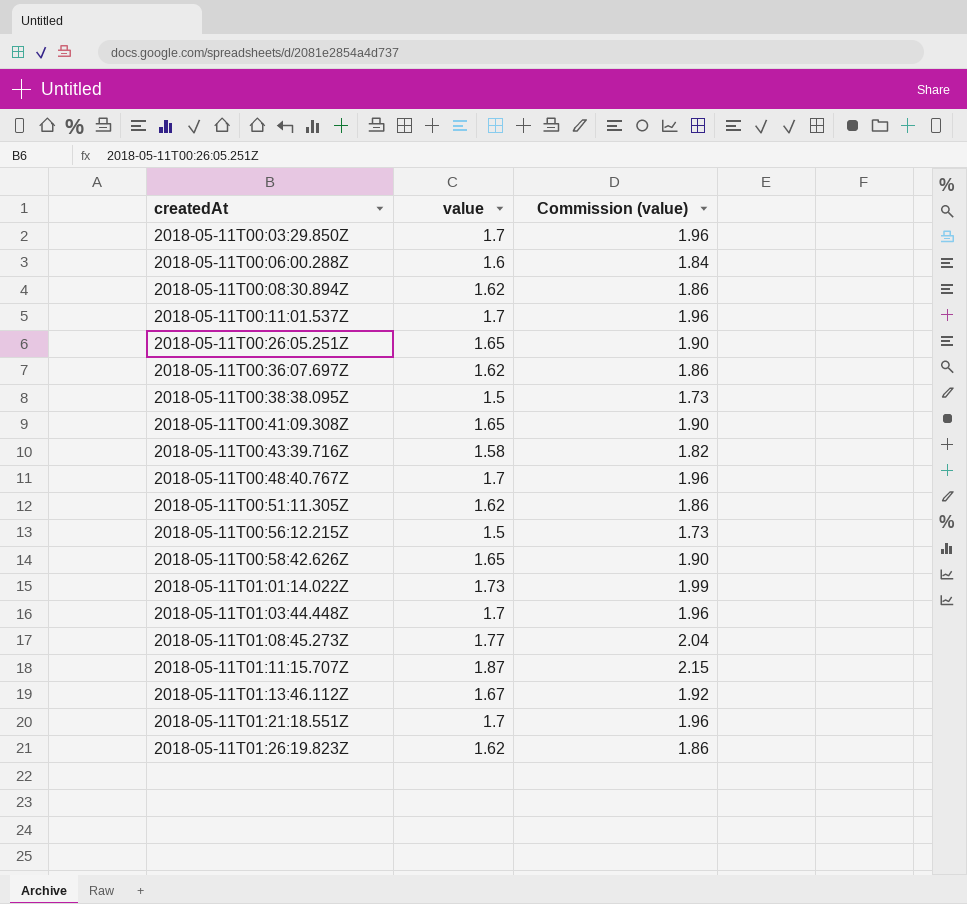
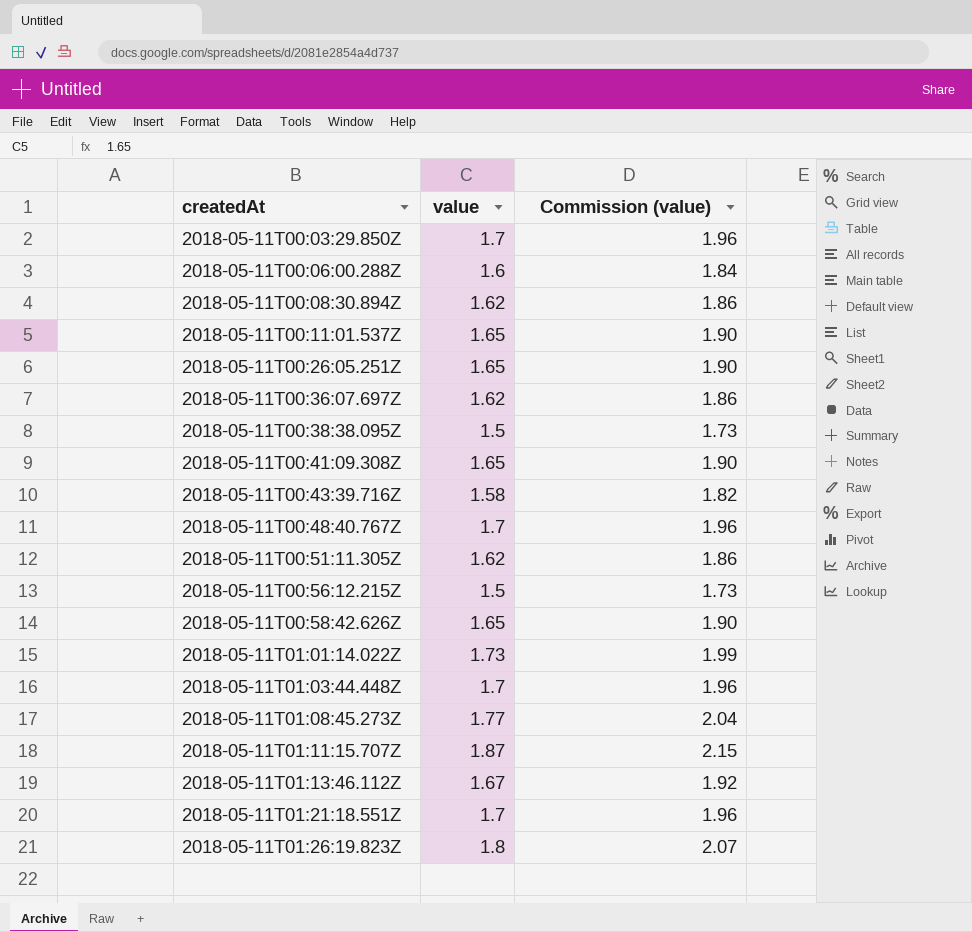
2018-05-11T00:11:01.537Z | value: 1.7 -> 1.65
2018-05-11T00:11:01.537Z | Commission (value): 1.96 -> 1.90
2018-05-11T01:26:19.823Z | value: 1.62 -> 1.8
2018-05-11T01:26:19.823Z | Commission (value): 1.86 -> 2.07

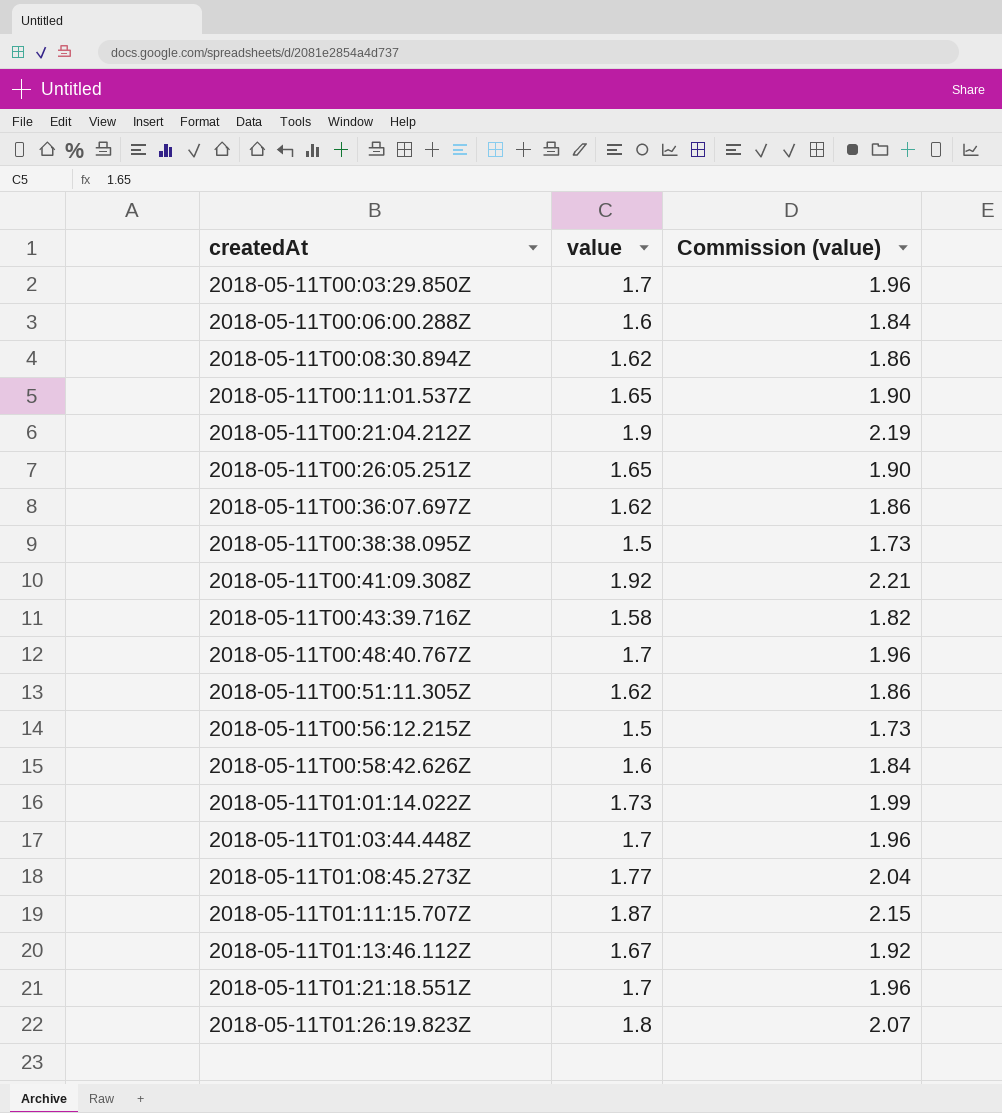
row 2018-05-11T00:21:04.212Z: none -> 1.9 | 2.19
2018-05-11T00:41:09.308Z | value: 1.65 -> 1.92
2018-05-11T00:41:09.308Z | Commission (value): 1.90 -> 2.21
2018-05-11T00:58:42.626Z | value: 1.65 -> 1.6
2018-05-11T00:58:42.626Z | Commission (value): 1.90 -> 1.84

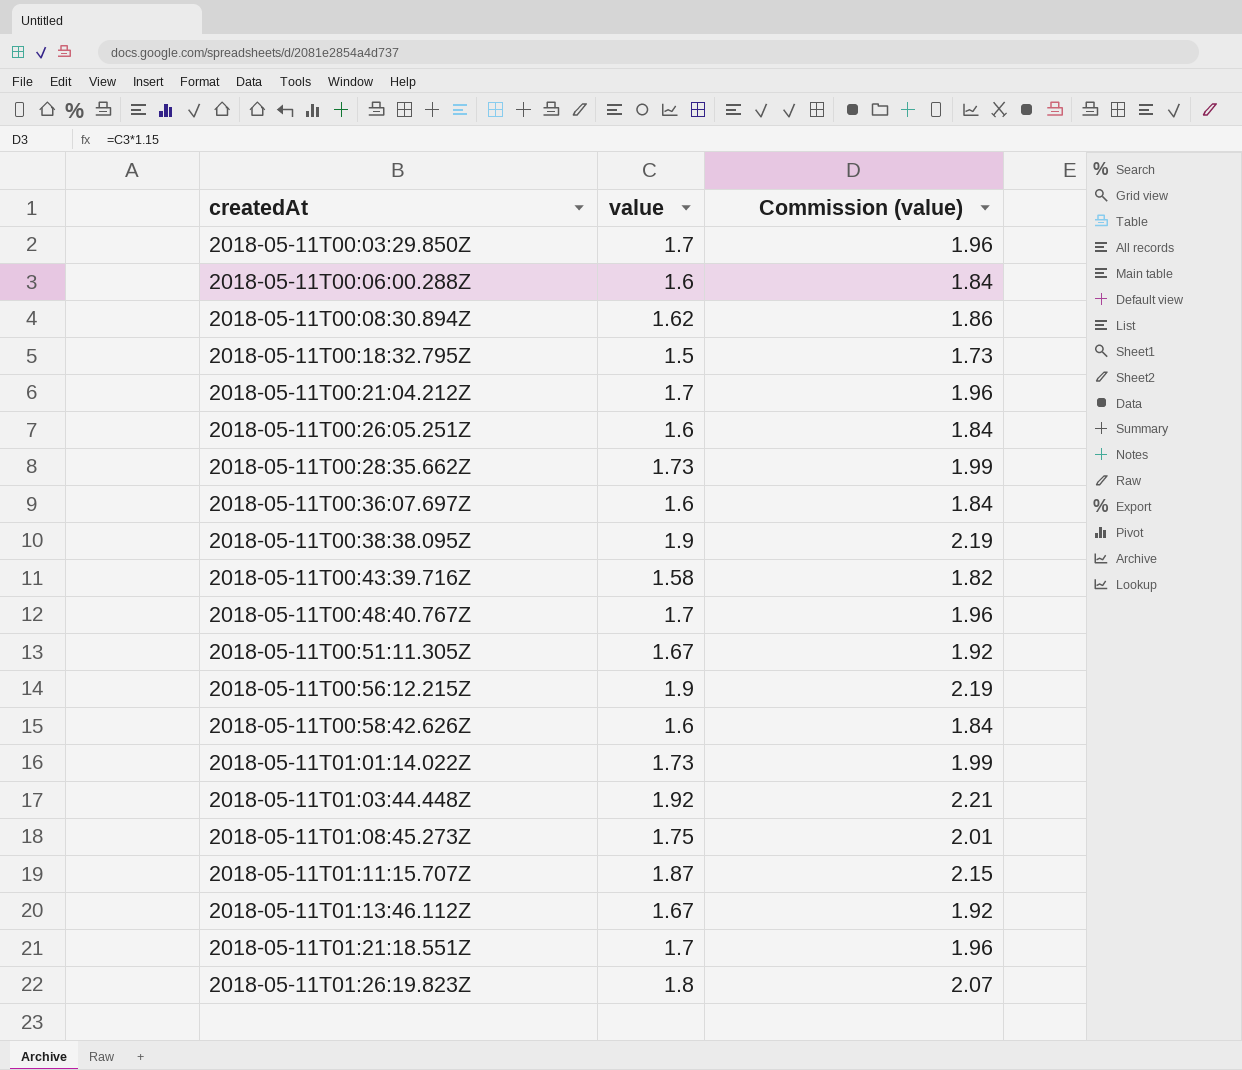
row 2018-05-11T00:11:01.537Z: 1.65 | 1.90 -> none
row 2018-05-11T00:41:09.308Z: 1.92 | 2.21 -> none
row 2018-05-11T00:18:32.795Z: none -> 1.5 | 1.73
2018-05-11T00:21:04.212Z | value: 1.9 -> 1.7
2018-05-11T00:21:04.212Z | Commission (value): 2.19 -> 1.96
2018-05-11T00:26:05.251Z | value: 1.65 -> 1.6
2018-05-11T00:26:05.251Z | Commission (value): 1.90 -> 1.84
row 2018-05-11T00:28:35.662Z: none -> 1.73 | 1.99
2018-05-11T00:36:07.697Z | value: 1.62 -> 1.6
2018-05-11T00:36:07.697Z | Commission (value): 1.86 -> 1.84
2018-05-11T00:38:38.095Z | value: 1.5 -> 1.9
2018-05-11T00:38:38.095Z | Commission (value): 1.73 -> 2.19
2018-05-11T00:51:11.305Z | value: 1.62 -> 1.67
2018-05-11T00:51:11.305Z | Commission (value): 1.86 -> 1.92
2018-05-11T00:56:12.215Z | value: 1.5 -> 1.9
2018-05-11T00:56:12.215Z | Commission (value): 1.73 -> 2.19
2018-05-11T01:03:44.448Z | value: 1.7 -> 1.92
2018-05-11T01:03:44.448Z | Commission (value): 1.96 -> 2.21
2018-05-11T01:08:45.273Z | value: 1.77 -> 1.75
2018-05-11T01:08:45.273Z | Commission (value): 2.04 -> 2.01

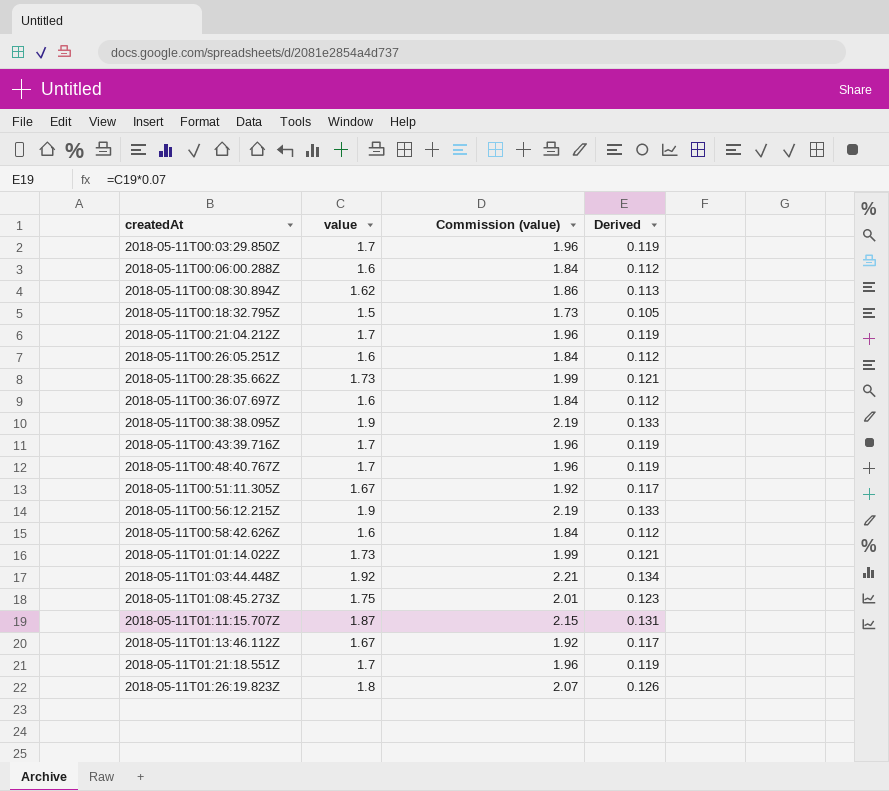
column Derived | formula: none -> [value] * 0.07
2018-05-11T00:43:39.716Z | value: 1.58 -> 1.7
2018-05-11T00:43:39.716Z | Commission (value): 1.82 -> 1.96

